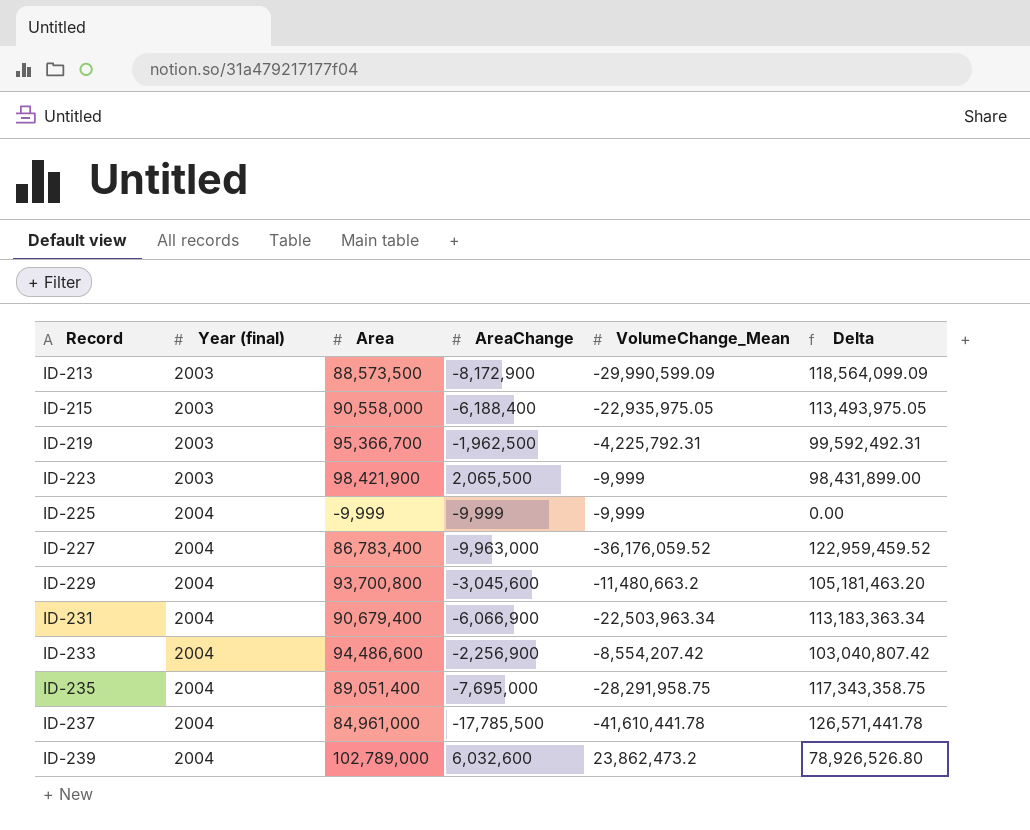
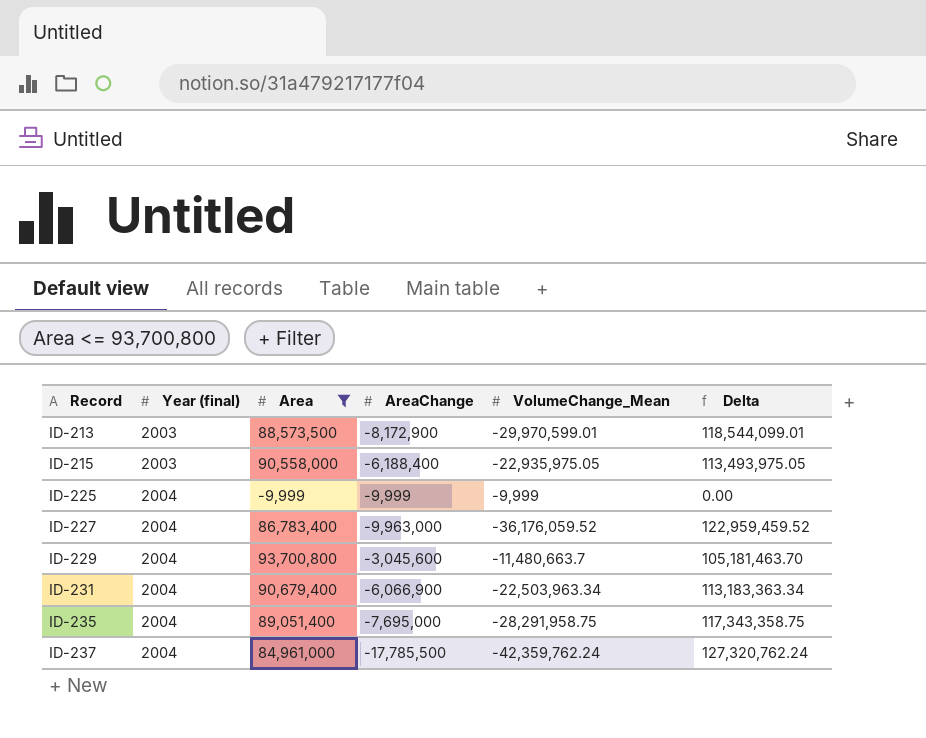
filter: none -> Area <= 93,700,800
ID-213 | VolumeChange_Mean: -29,990,599.09 -> -29,970,599.01
ID-213 | Delta: 118,564,099.09 -> 118,544,099.01
ID-229 | VolumeChange_Mean: -11,480,663.2 -> -11,480,663.7
ID-229 | Delta: 105,181,463.20 -> 105,181,463.70
ID-237 | VolumeChange_Mean: -41,610,441.78 -> -42,359,762.24
ID-237 | Delta: 126,571,441.78 -> 127,320,762.24

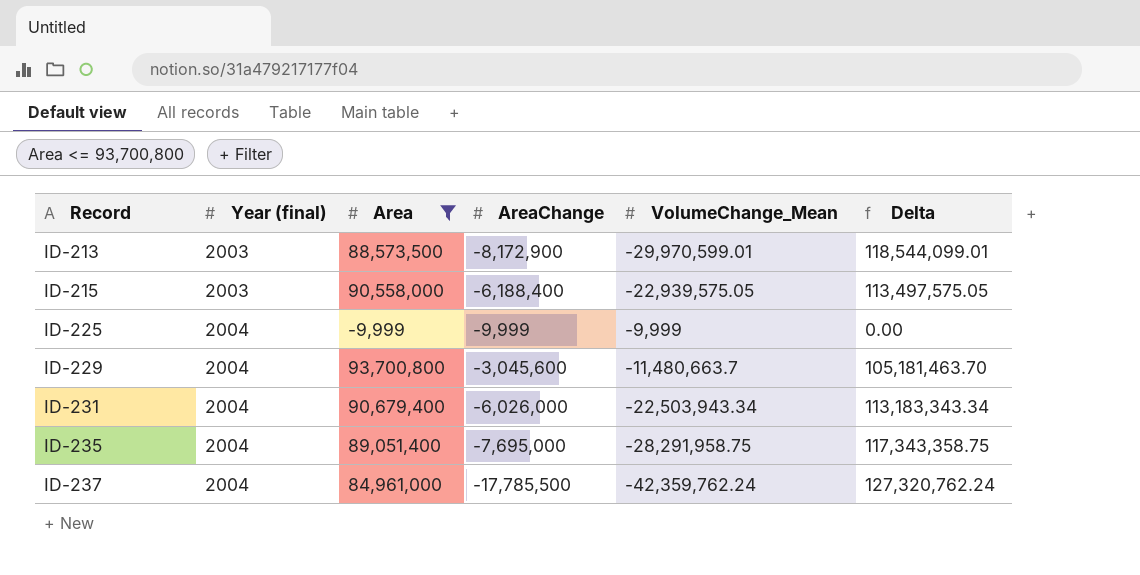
row ID-227: 2004 | 86,783,400 | -9,963,000 | -36,176,059.52 | 122,959,459.52 -> none
ID-215 | VolumeChange_Mean: -22,935,975.05 -> -22,939,575.05
ID-215 | Delta: 113,493,975.05 -> 113,497,575.05
ID-231 | AreaChange: -6,066,900 -> -6,026,000
ID-231 | VolumeChange_Mean: -22,503,963.34 -> -22,503,943.34
ID-231 | Delta: 113,183,363.34 -> 113,183,343.34

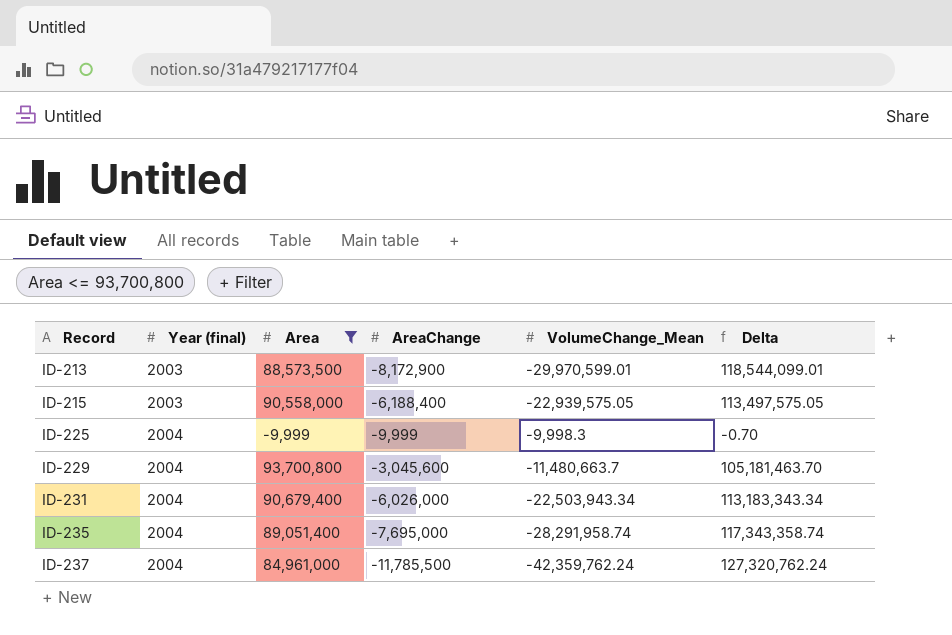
ID-225 | VolumeChange_Mean: -9,999 -> -9,998.3
ID-225 | Delta: 0.00 -> -0.70
ID-235 | VolumeChange_Mean: -28,291,958.75 -> -28,291,958.74
ID-235 | Delta: 117,343,358.75 -> 117,343,358.74
ID-237 | AreaChange: -17,785,500 -> -11,785,500

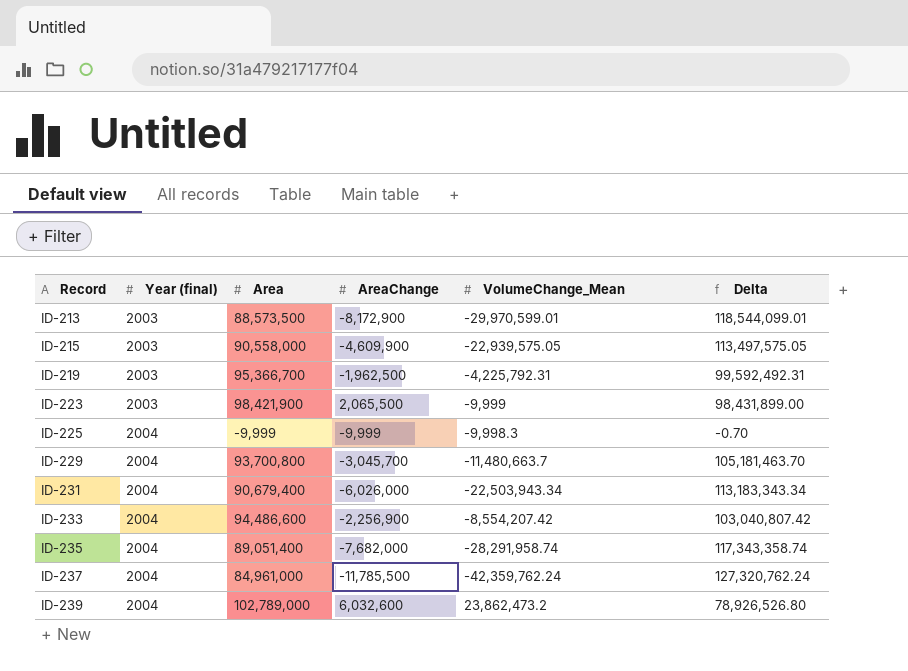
filter: Area <= 93,700,800 -> none
ID-215 | AreaChange: -6,188,400 -> -4,609,900
ID-229 | AreaChange: -3,045,600 -> -3,045,700
ID-235 | AreaChange: -7,695,000 -> -7,682,000

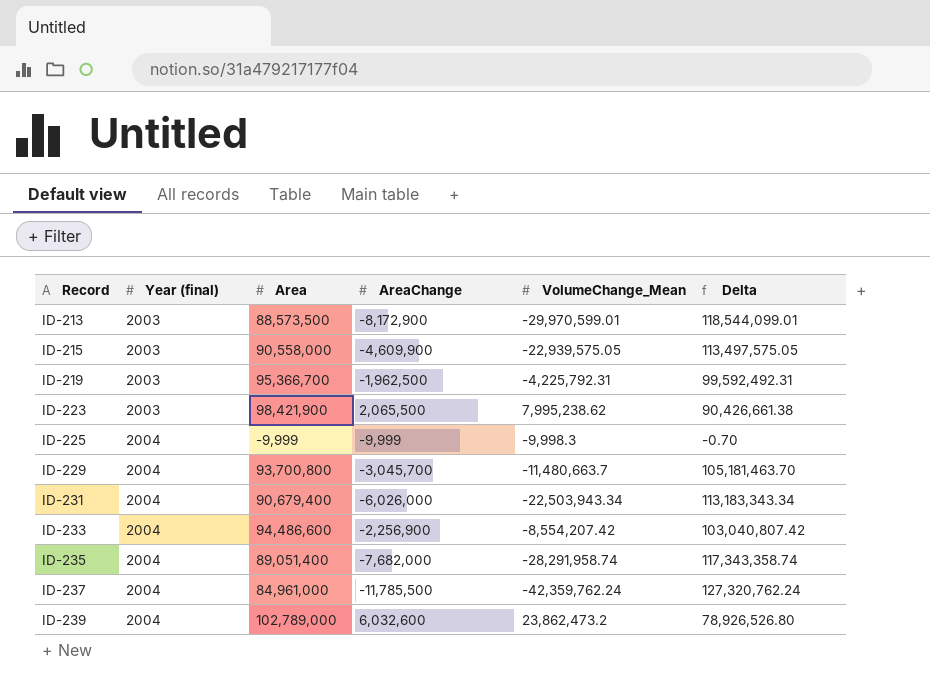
ID-223 | VolumeChange_Mean: -9,999 -> 7,995,238.62
ID-223 | Delta: 98,431,899.00 -> 90,426,661.38

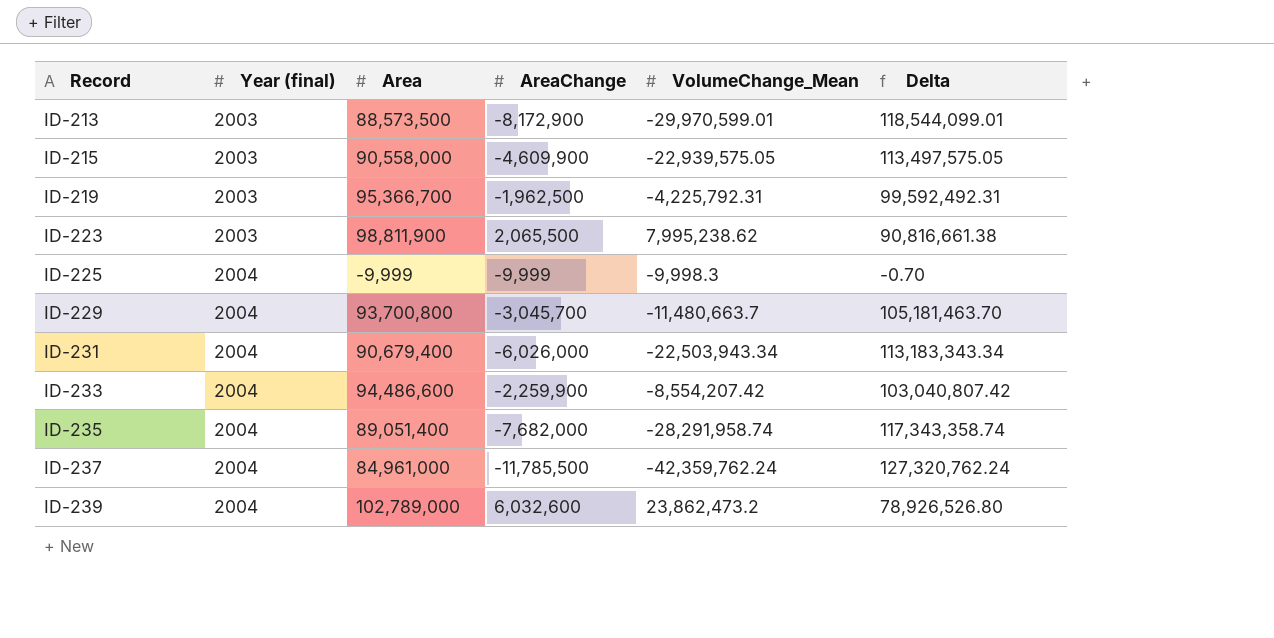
ID-223 | Area: 98,421,900 -> 98,811,900
ID-223 | Delta: 90,426,661.38 -> 90,816,661.38
ID-233 | AreaChange: -2,256,900 -> -2,259,900

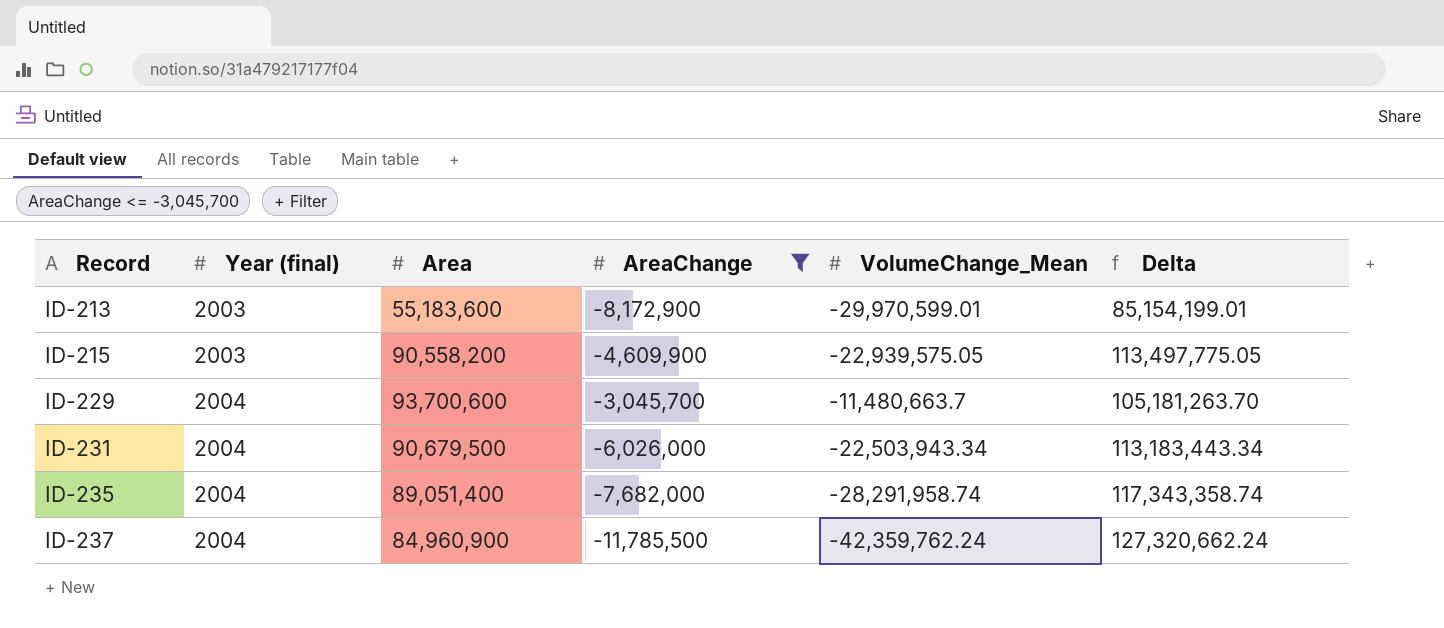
filter: none -> AreaChange <= -3,045,700
ID-213 | Area: 88,573,500 -> 55,183,600
ID-213 | Delta: 118,544,099.01 -> 85,154,199.01
ID-215 | Area: 90,558,000 -> 90,558,200
ID-215 | Delta: 113,497,575.05 -> 113,497,775.05
ID-229 | Area: 93,700,800 -> 93,700,600
ID-229 | Delta: 105,181,463.70 -> 105,181,263.70
ID-231 | Area: 90,679,400 -> 90,679,500
ID-231 | Delta: 113,183,343.34 -> 113,183,443.34
ID-237 | Area: 84,961,000 -> 84,960,900
ID-237 | Delta: 127,320,762.24 -> 127,320,662.24

